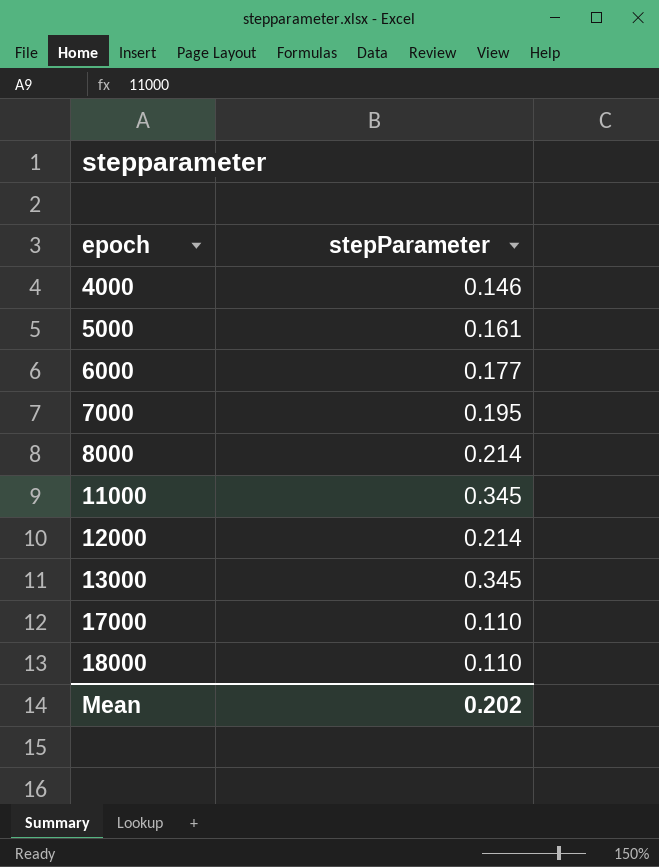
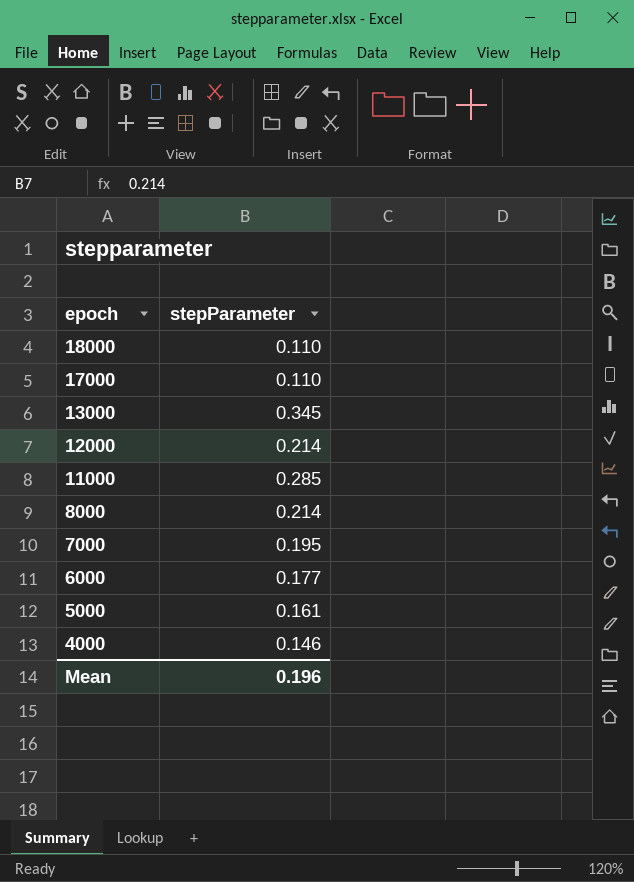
row order: epoch ascending -> epoch descending
11000 | stepParameter: 0.345 -> 0.285
Mean | stepParameter: 0.202 -> 0.196

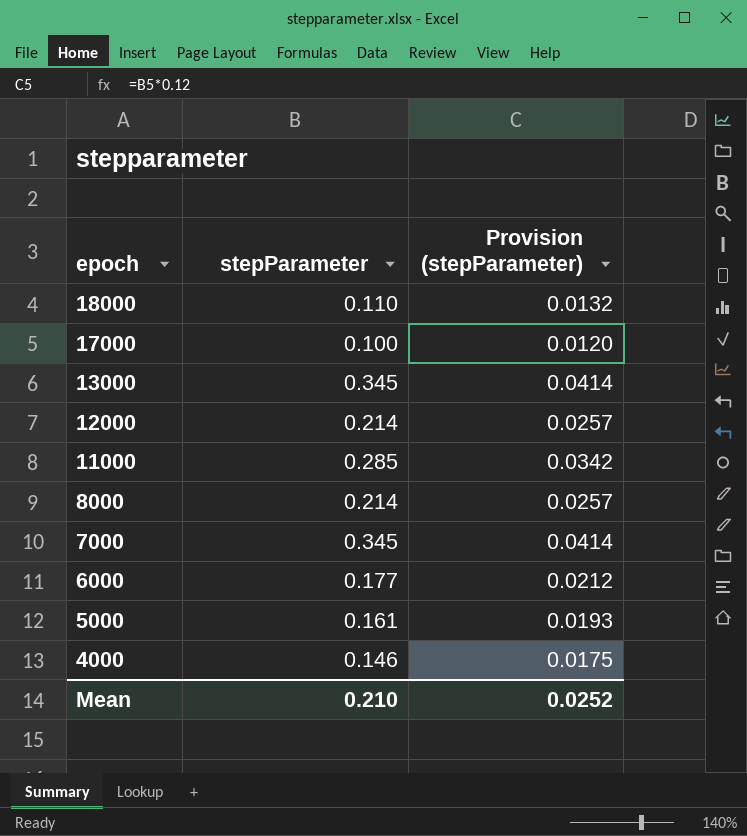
column Provision (stepParameter) | formula: none -> [stepParameter] * 0.12
17000 | stepParameter: 0.110 -> 0.100
7000 | stepParameter: 0.195 -> 0.345
Mean | stepParameter: 0.196 -> 0.210

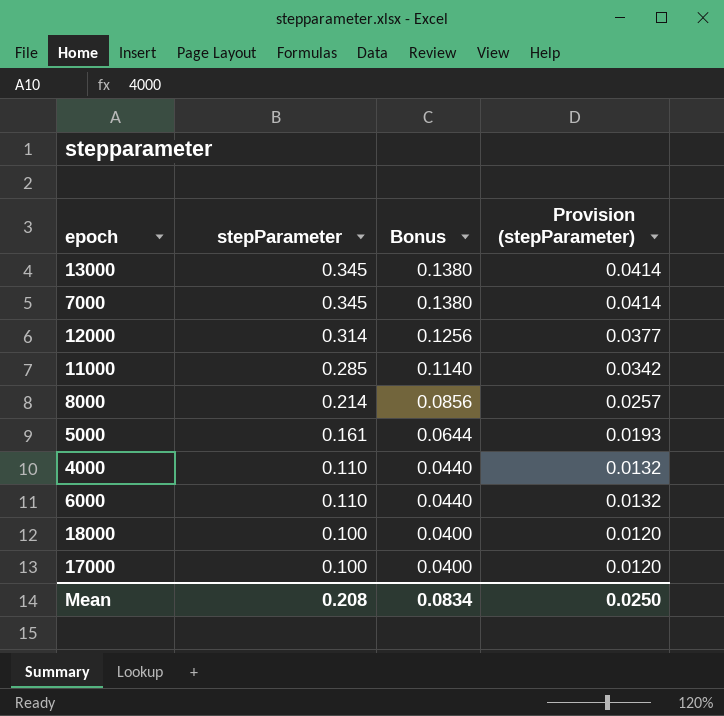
row order: epoch descending -> stepParameter descending
column Bonus | formula: none -> [stepParameter] * 0.4
12000 | stepParameter: 0.214 -> 0.314
12000 | Provision (stepParameter): 0.0257 -> 0.0377
4000 | stepParameter: 0.146 -> 0.110
4000 | Provision (stepParameter): 0.0175 -> 0.0132
6000 | stepParameter: 0.177 -> 0.110
6000 | Provision (stepParameter): 0.0212 -> 0.0132
18000 | stepParameter: 0.110 -> 0.100
18000 | Provision (stepParameter): 0.0132 -> 0.0120
Mean | stepParameter: 0.210 -> 0.208
Mean | Provision (stepParameter): 0.0252 -> 0.0250

